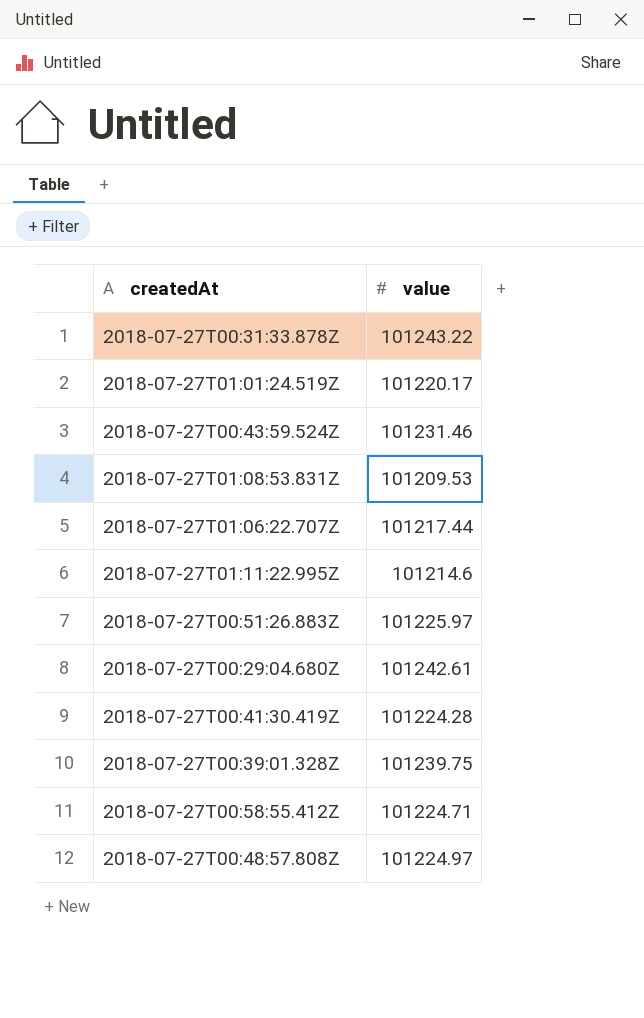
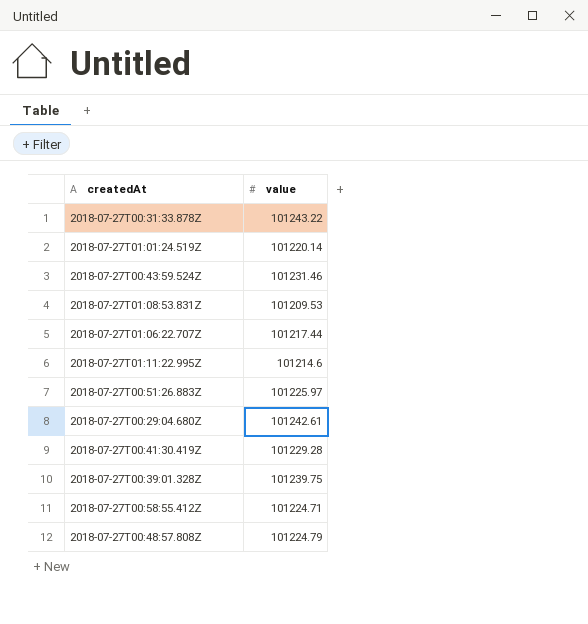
2018-07-27T01:01:24.519Z | value: 101220.17 -> 101220.14
2018-07-27T00:41:30.419Z | value: 101224.28 -> 101229.28
2018-07-27T00:48:57.808Z | value: 101224.97 -> 101224.79

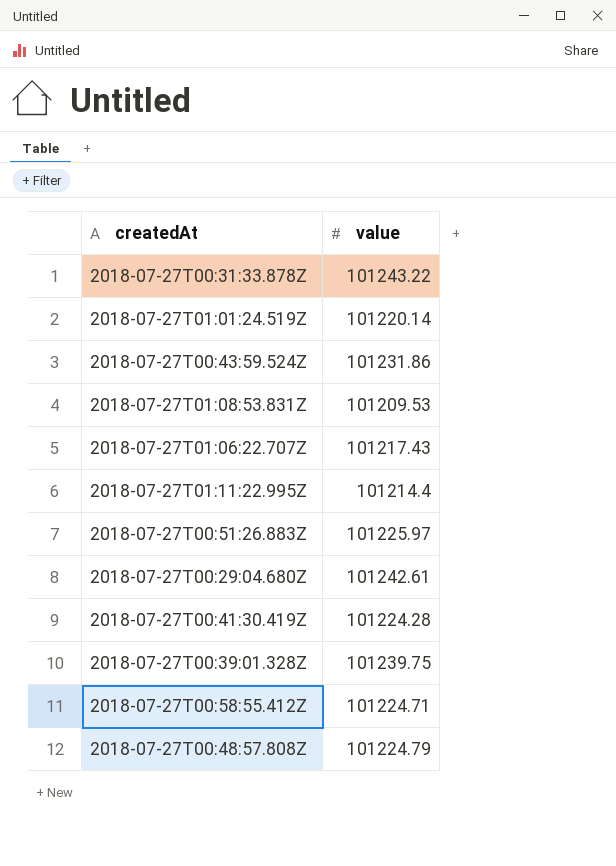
2018-07-27T00:43:59.524Z | value: 101231.46 -> 101231.86
2018-07-27T01:06:22.707Z | value: 101217.44 -> 101217.43
2018-07-27T01:11:22.995Z | value: 101214.6 -> 101214.4
2018-07-27T00:41:30.419Z | value: 101229.28 -> 101224.28

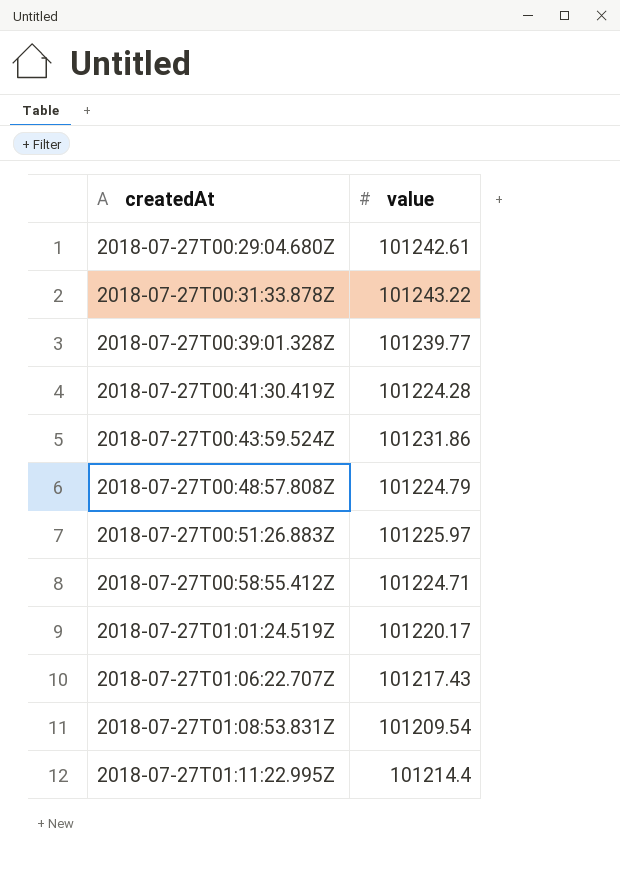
row order: none -> createdAt ascending
2018-07-27T00:39:01.328Z | value: 101239.75 -> 101239.77
2018-07-27T01:01:24.519Z | value: 101220.14 -> 101220.17
2018-07-27T01:08:53.831Z | value: 101209.53 -> 101209.54

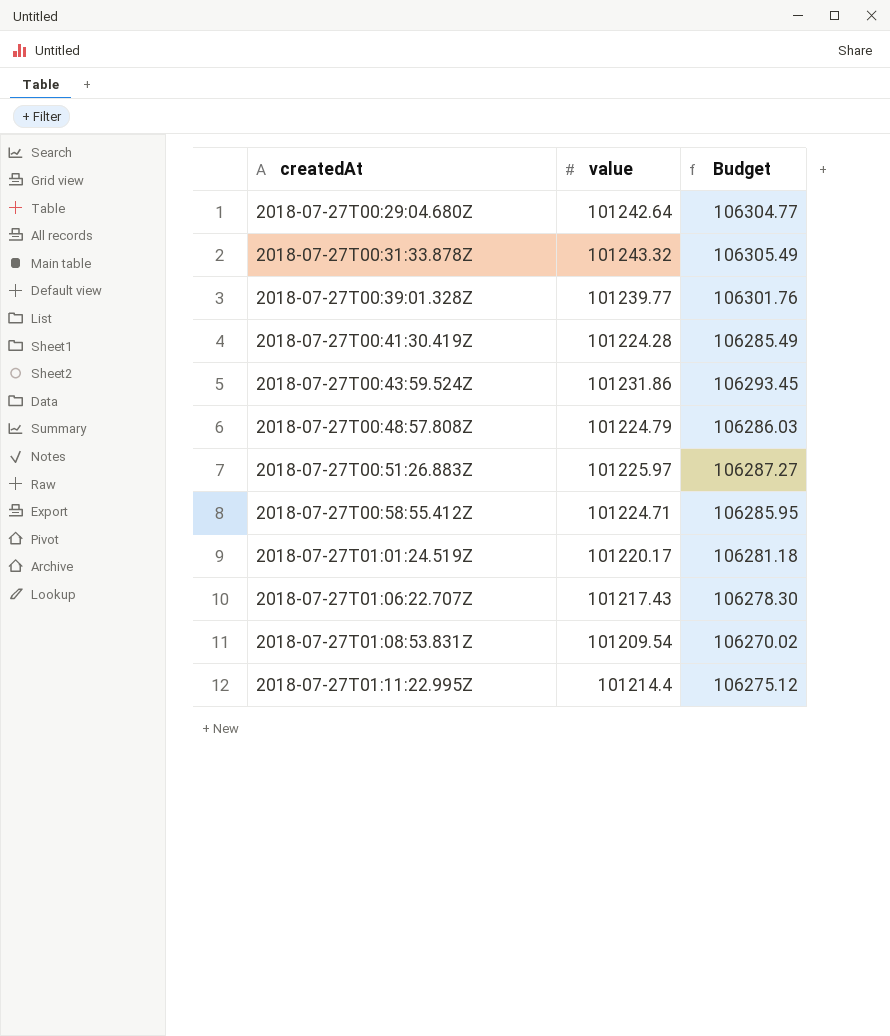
column Budget | formula: none -> [value] * 1.05
2018-07-27T00:29:04.680Z | value: 101242.61 -> 101242.64
2018-07-27T00:31:33.878Z | value: 101243.22 -> 101243.32

